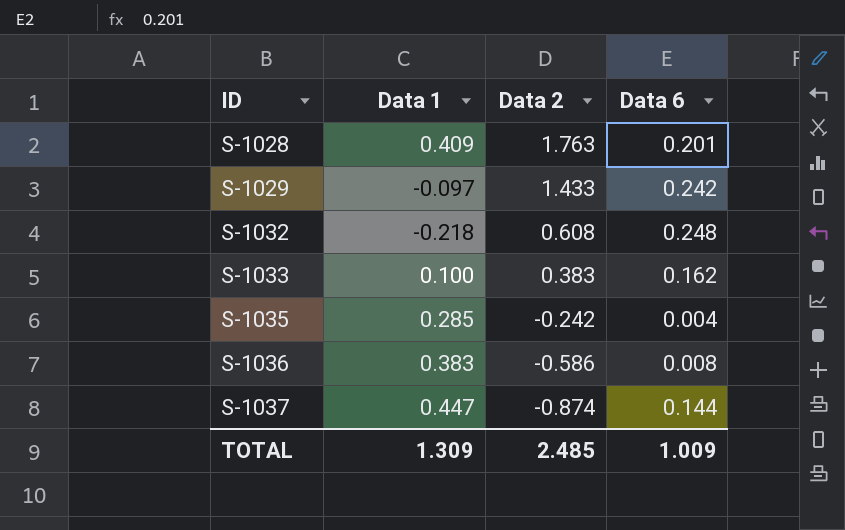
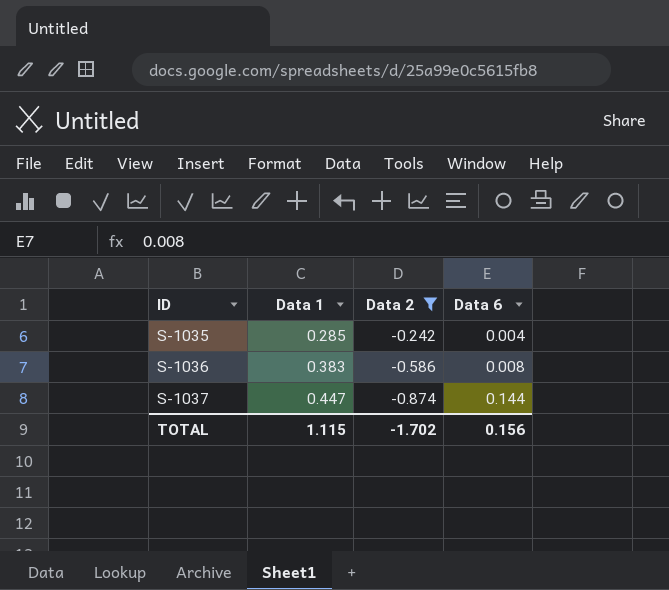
filter: none -> Data 2 <= -0.242
TOTAL | Data 1: 1.309 -> 1.115
TOTAL | Data 2: 2.485 -> -1.702
TOTAL | Data 6: 1.009 -> 0.156

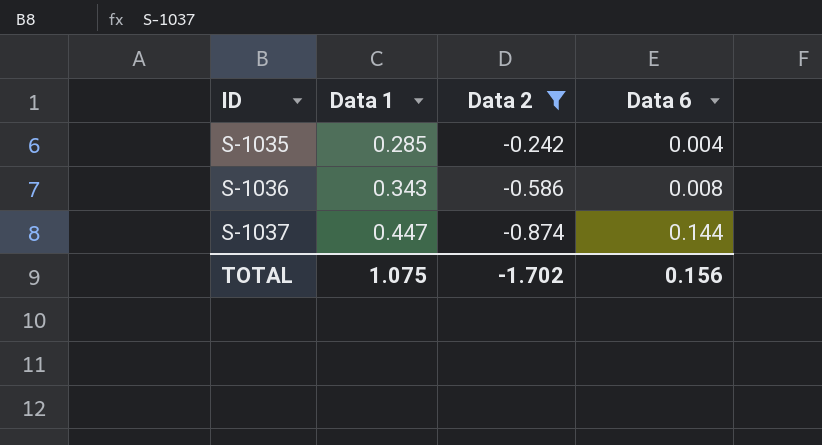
S-1036 | Data 1: 0.383 -> 0.343
TOTAL | Data 1: 1.115 -> 1.075

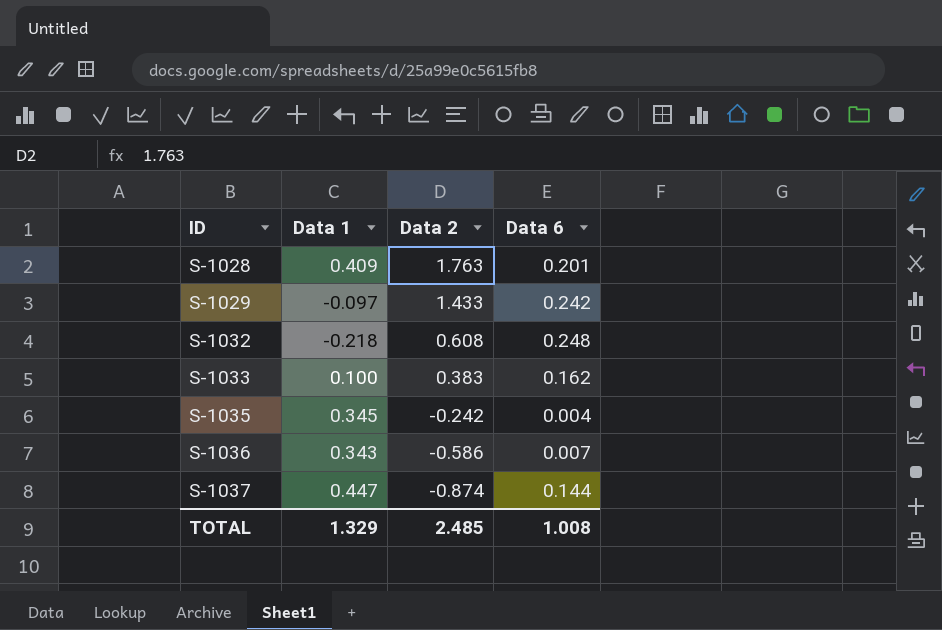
filter: Data 2 <= -0.242 -> none
S-1035 | Data 1: 0.285 -> 0.345
S-1036 | Data 6: 0.008 -> 0.007
TOTAL | Data 1: 1.075 -> 1.329
TOTAL | Data 2: -1.702 -> 2.485
TOTAL | Data 6: 0.156 -> 1.008

